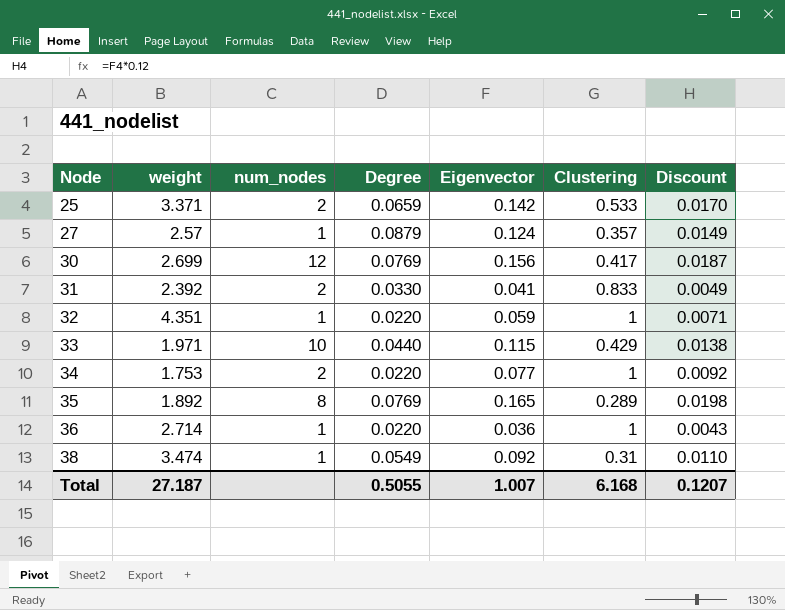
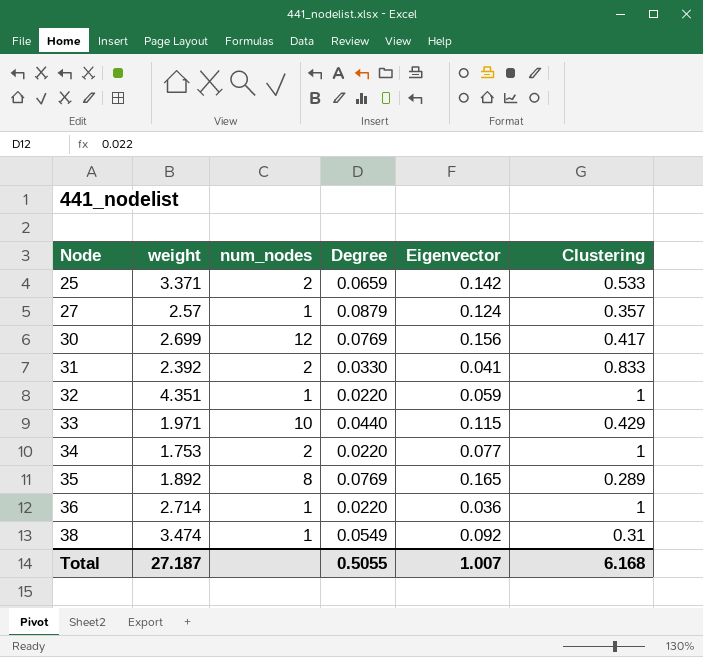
column Discount | formula: [Eigenvector] * 0.12 -> none

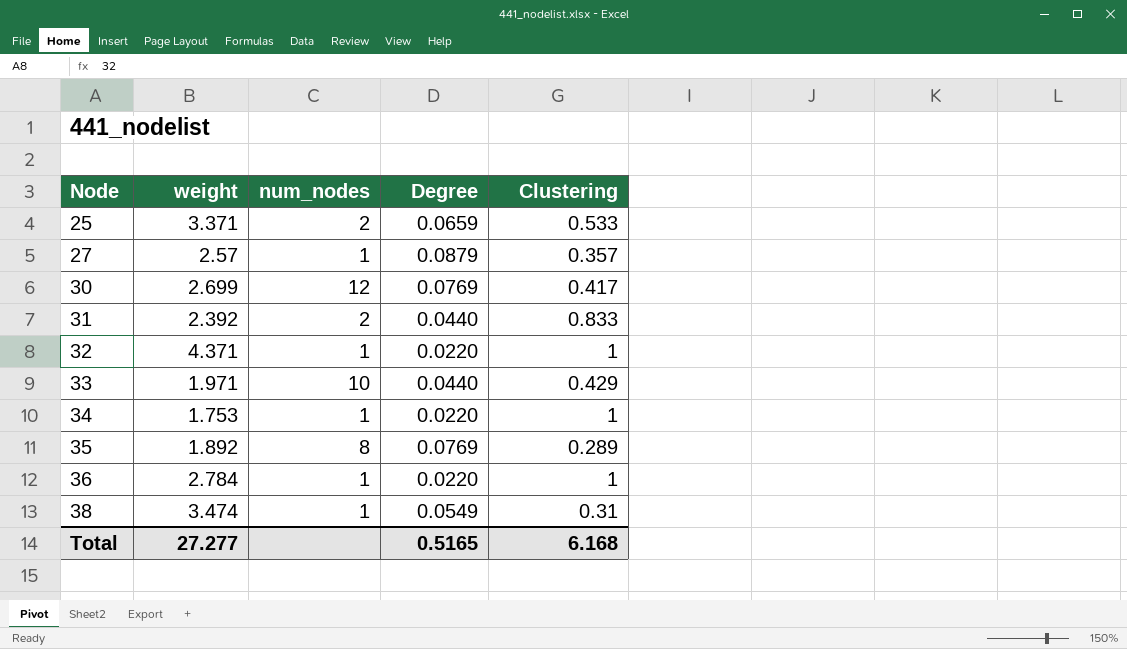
column Eigenvector | position: 5 -> none
31 | Degree: 0.0330 -> 0.0440
32 | weight: 4.351 -> 4.371
34 | num_nodes: 2 -> 1
36 | weight: 2.714 -> 2.784
Total | weight: 27.187 -> 27.277
Total | Degree: 0.5055 -> 0.5165

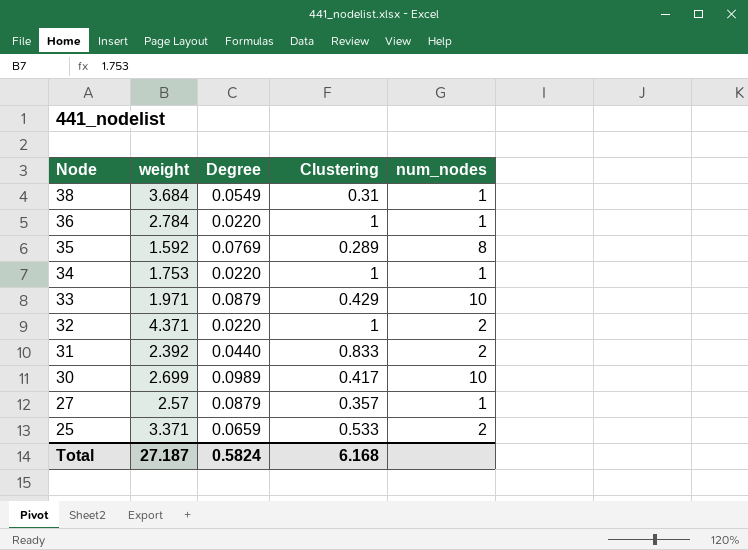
row order: Node ascending -> Node descending
column num_nodes | position: 3 -> 5
38 | weight: 3.474 -> 3.684
35 | weight: 1.892 -> 1.592
33 | Degree: 0.0440 -> 0.0879
32 | num_nodes: 1 -> 2
30 | Degree: 0.0769 -> 0.0989
30 | num_nodes: 12 -> 10
Total | weight: 27.277 -> 27.187
Total | Degree: 0.5165 -> 0.5824

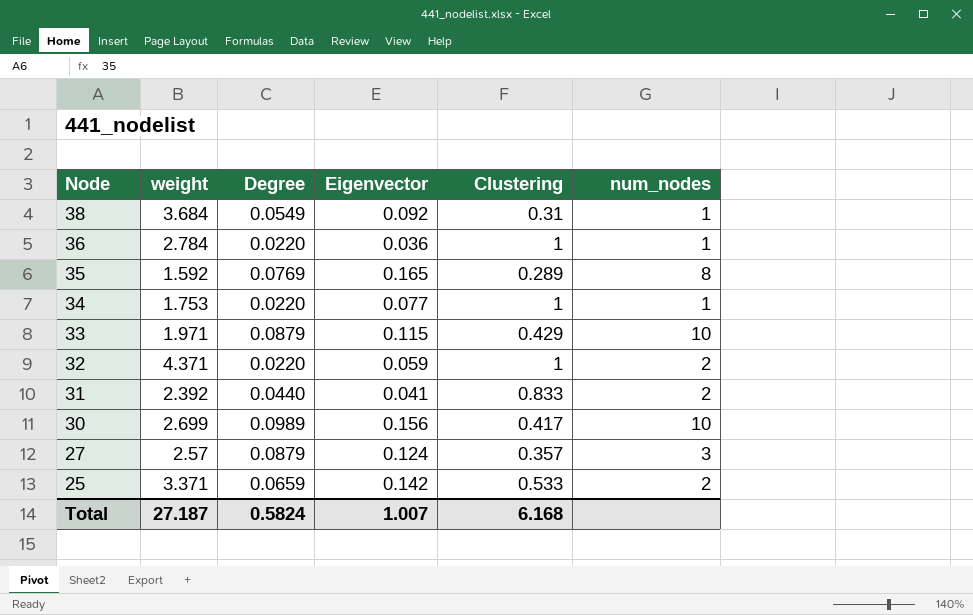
column Eigenvector | position: none -> 4
27 | num_nodes: 1 -> 3

